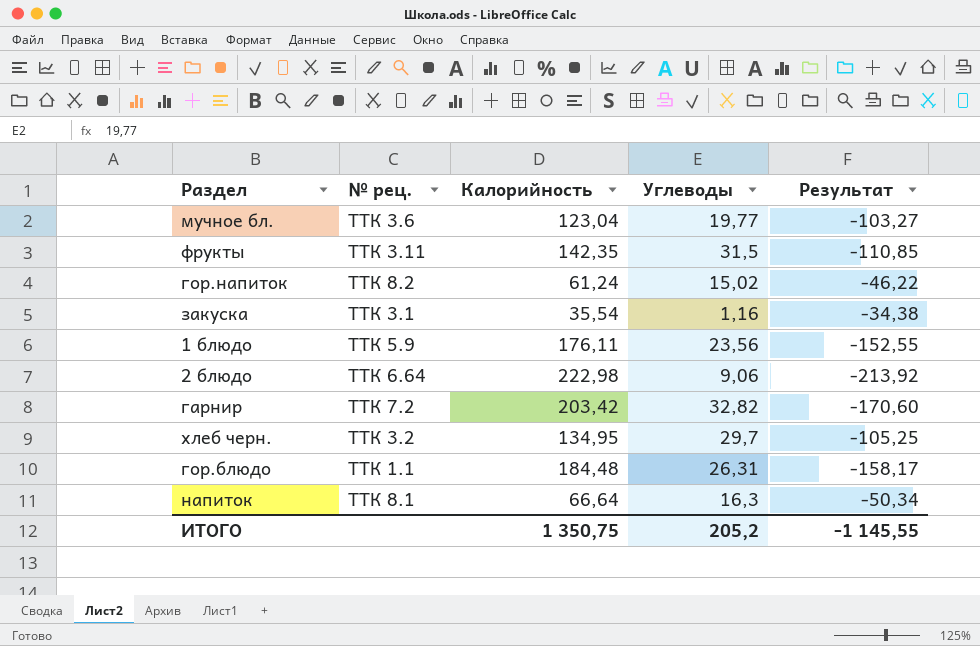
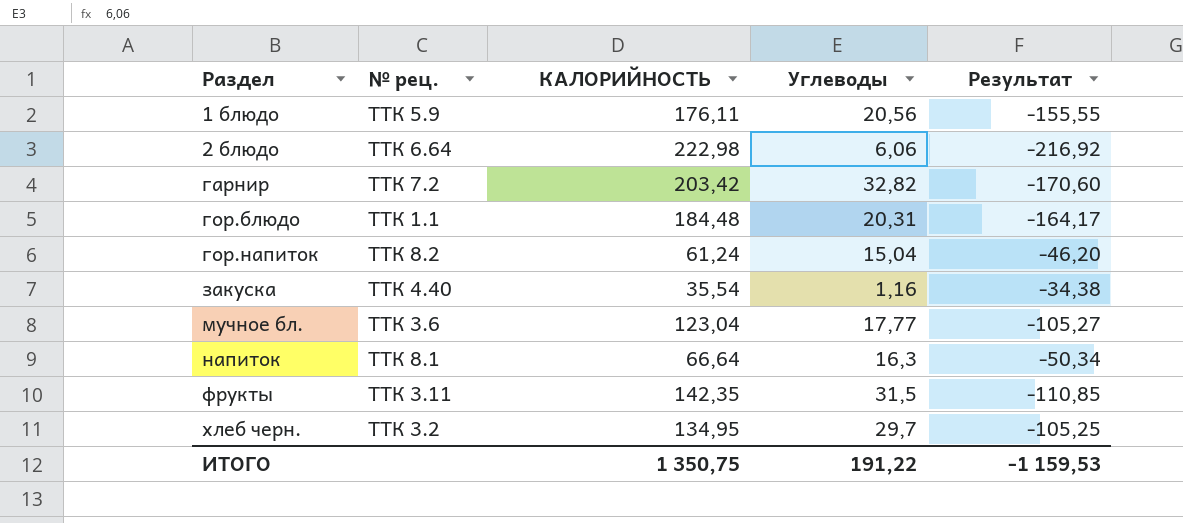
row order: none -> Раздел ascending
column name: Калорийность -> КАЛОРИЙНОСТЬ
1 блюдо | Углеводы: 23,56 -> 20,56
1 блюдо | Результат: -152,55 -> -155,55
2 блюдо | Углеводы: 9,06 -> 6,06
2 блюдо | Результат: -213,92 -> -216,92
гор.блюдо | Углеводы: 26,31 -> 20,31
гор.блюдо | Результат: -158,17 -> -164,17
гор.напиток | Углеводы: 15,02 -> 15,04
гор.напиток | Результат: -46,22 -> -46,20
закуска | № рец.: ТТК 3.1 -> ТТК 4.40
мучное бл. | Углеводы: 19,77 -> 17,77
мучное бл. | Результат: -103,27 -> -105,27
ИТОГО | Углеводы: 205,2 -> 191,22
ИТОГО | Результат: -1 145,55 -> -1 159,53

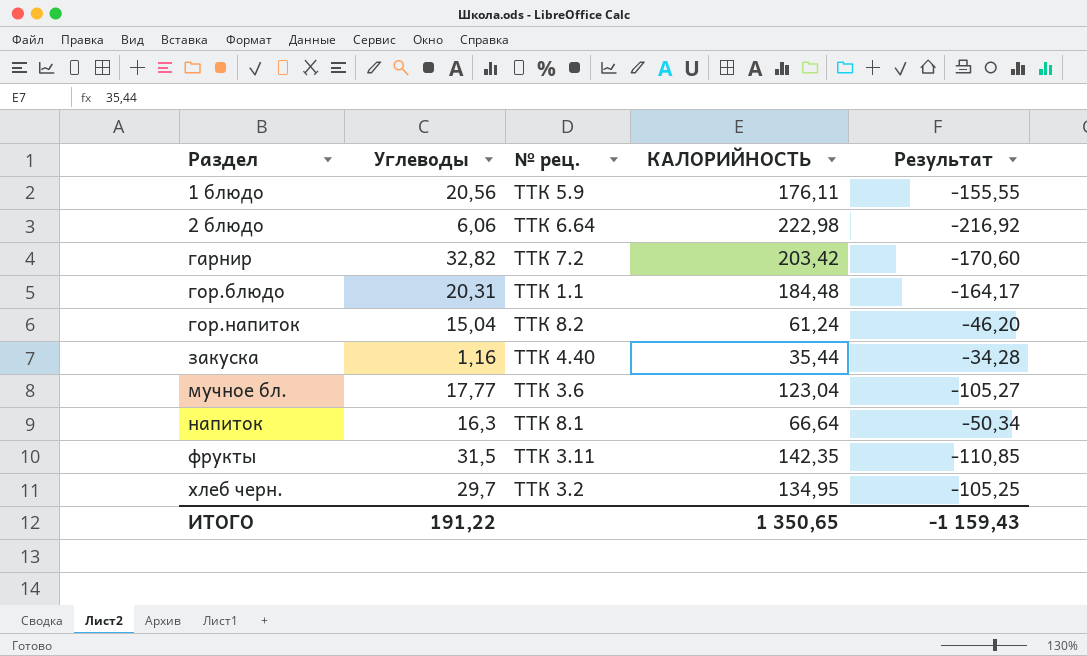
column Углеводы | position: 4 -> 2
закуска | КАЛОРИЙНОСТЬ: 35,54 -> 35,44
закуска | Результат: -34,38 -> -34,28
ИТОГО | КАЛОРИЙНОСТЬ: 1 350,75 -> 1 350,65
ИТОГО | Результат: -1 159,53 -> -1 159,43

